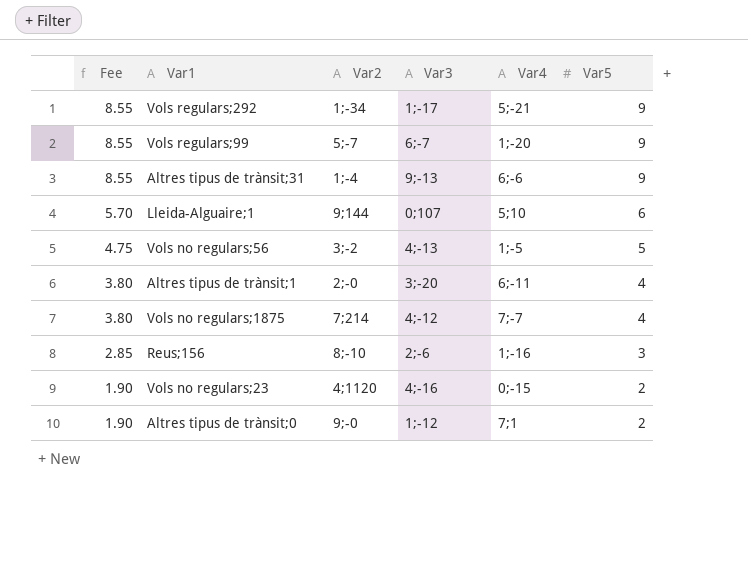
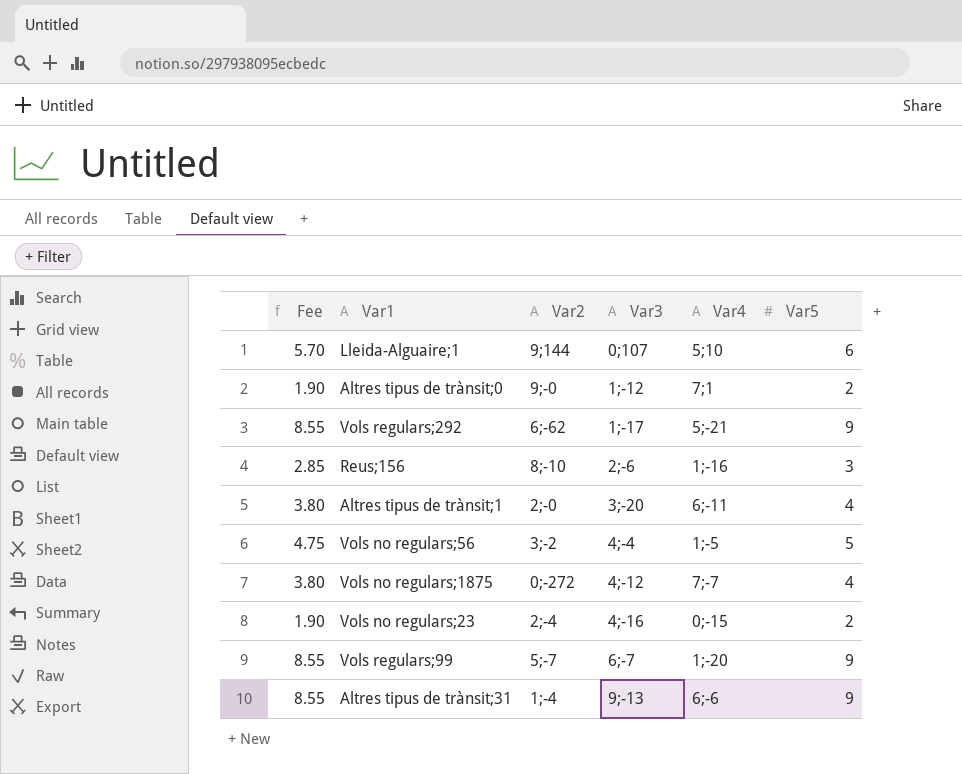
row order: Fee descending -> Var3 ascending
Vols regulars;292 | Var2: 1;-34 -> 6;-62
Vols no regulars;56 | Var3: 4;-13 -> 4;-4
Vols no regulars;1875 | Var2: 7;214 -> 0;-272
Vols no regulars;23 | Var2: 4;1120 -> 2;-4

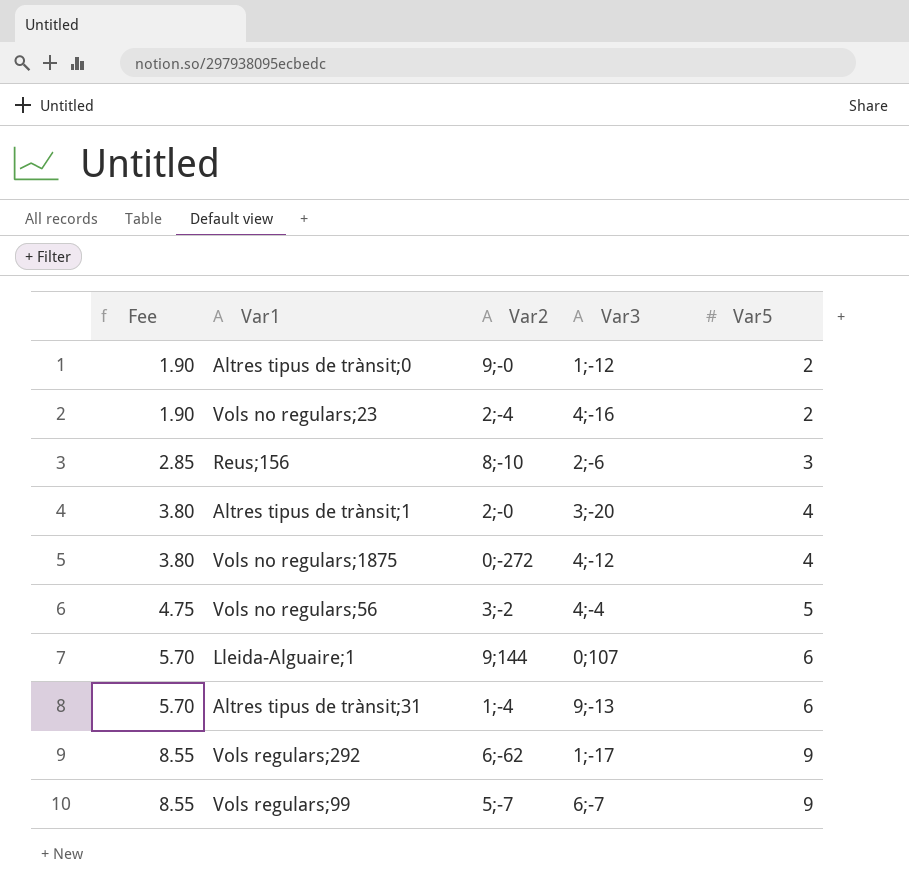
row order: Var3 ascending -> Fee ascending
column Var4 | position: 5 -> none
Altres tipus de trànsit;31 | Fee: 8.55 -> 5.70
Altres tipus de trànsit;31 | Var5: 9 -> 6

